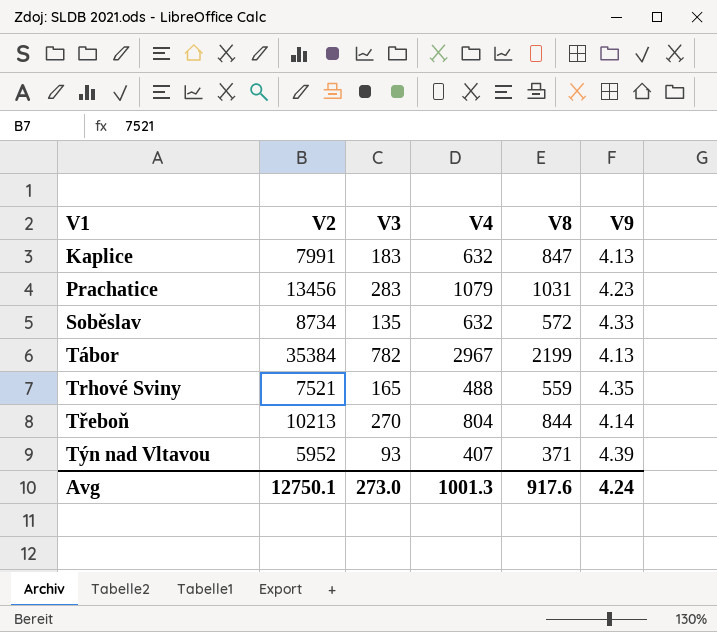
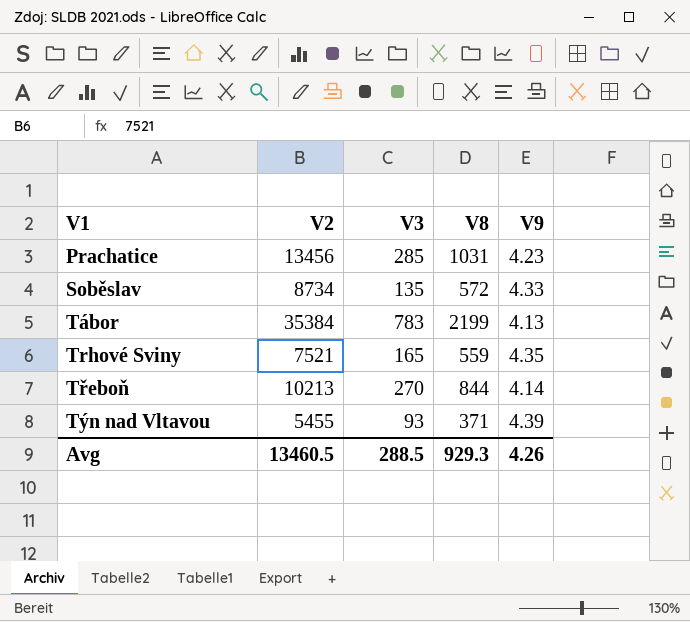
column V4 | position: 4 -> none
row Kaplice: 7991 | 183 | 632 | 847 | 4.13 -> none
Prachatice | V3: 283 -> 285
Tábor | V3: 782 -> 783
Týn nad Vltavou | V2: 5952 -> 5455
Avg | V2: 12750.1 -> 13460.5
Avg | V3: 273.0 -> 288.5
Avg | V8: 917.6 -> 929.3
Avg | V9: 4.24 -> 4.26

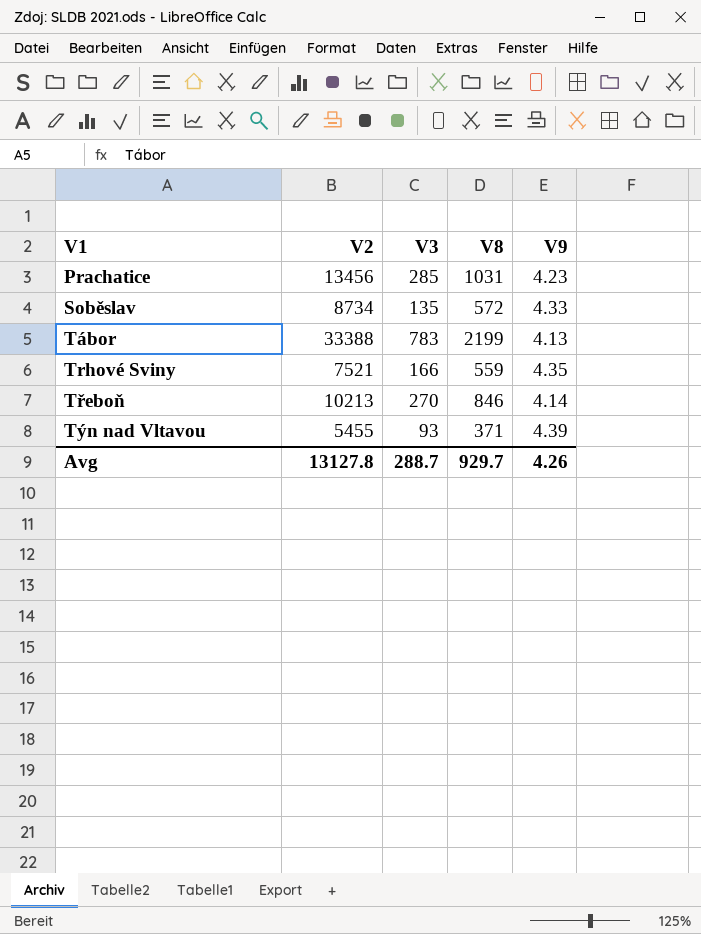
Tábor | V2: 35384 -> 33388
Trhové Sviny | V3: 165 -> 166
Třeboň | V8: 844 -> 846
Avg | V2: 13460.5 -> 13127.8
Avg | V3: 288.5 -> 288.7
Avg | V8: 929.3 -> 929.7

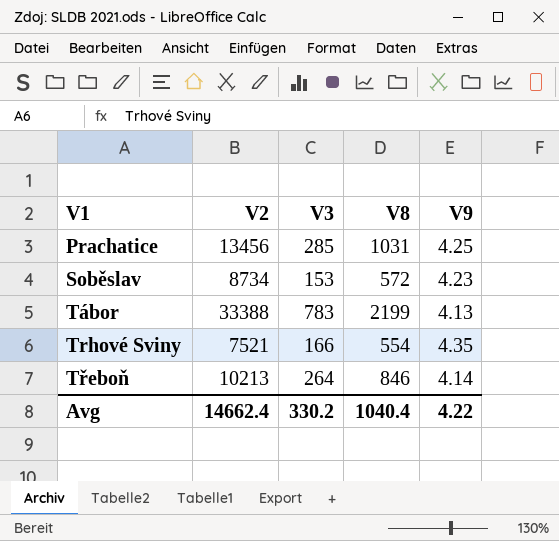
row Týn nad Vltavou: 5455 | 93 | 371 | 4.39 -> none
Prachatice | V9: 4.23 -> 4.25
Soběslav | V3: 135 -> 153
Soběslav | V9: 4.33 -> 4.23
Trhové Sviny | V8: 559 -> 554
Třeboň | V3: 270 -> 264
Avg | V2: 13127.8 -> 14662.4
Avg | V3: 288.7 -> 330.2
Avg | V8: 929.7 -> 1040.4
Avg | V9: 4.26 -> 4.22

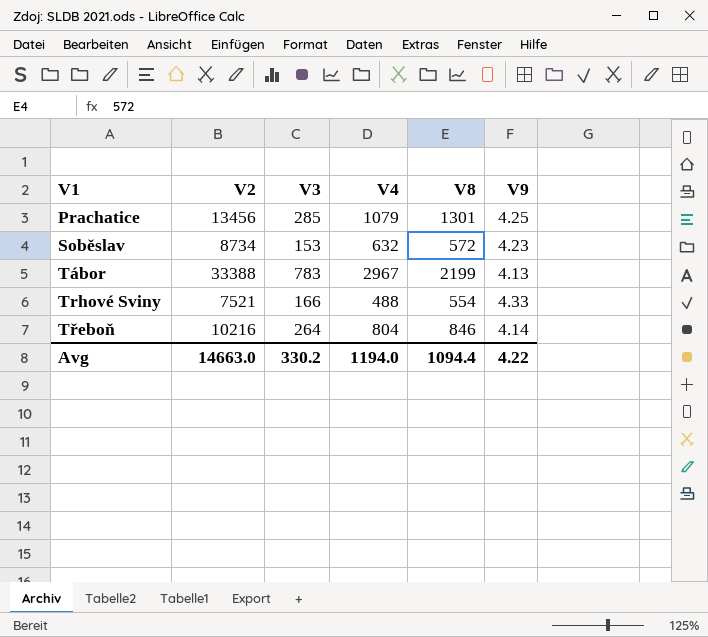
column V4 | position: none -> 4
Prachatice | V8: 1031 -> 1301
Trhové Sviny | V9: 4.35 -> 4.33
Třeboň | V2: 10213 -> 10216
Avg | V2: 14662.4 -> 14663.0
Avg | V8: 1040.4 -> 1094.4

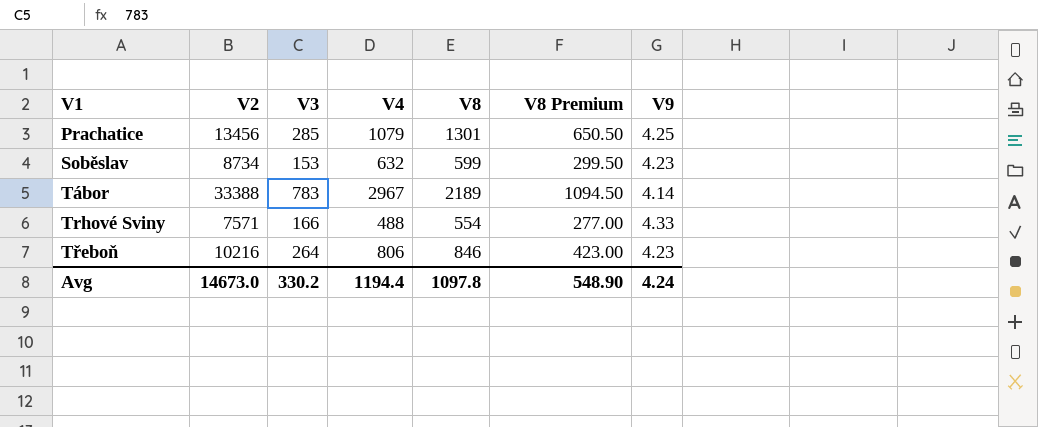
column V8 Premium | formula: none -> [V8] * 0.5
Soběslav | V8: 572 -> 599
Tábor | V8: 2199 -> 2189
Tábor | V9: 4.13 -> 4.14
Trhové Sviny | V2: 7521 -> 7571
Třeboň | V4: 804 -> 806
Třeboň | V9: 4.14 -> 4.23
Avg | V2: 14663.0 -> 14673.0
Avg | V4: 1194.0 -> 1194.4
Avg | V8: 1094.4 -> 1097.8
Avg | V9: 4.22 -> 4.24

